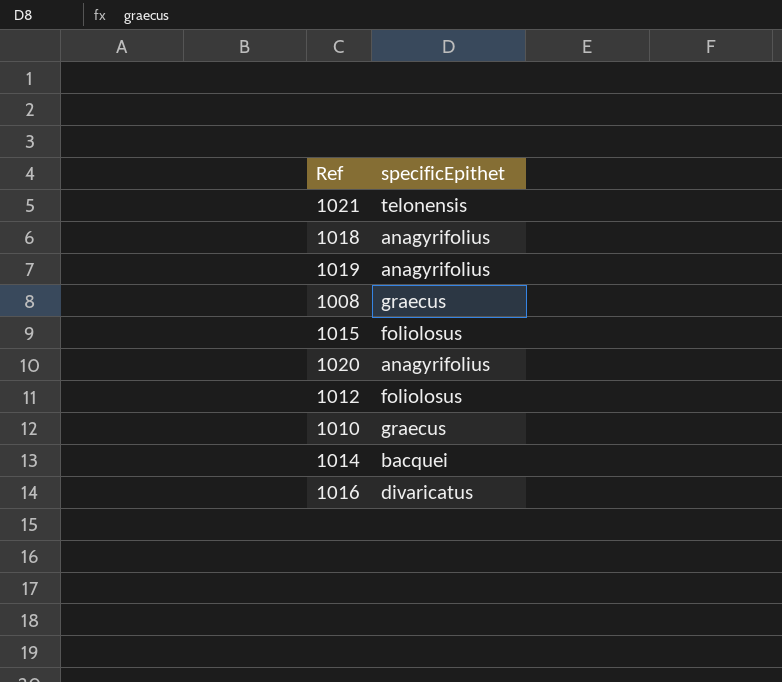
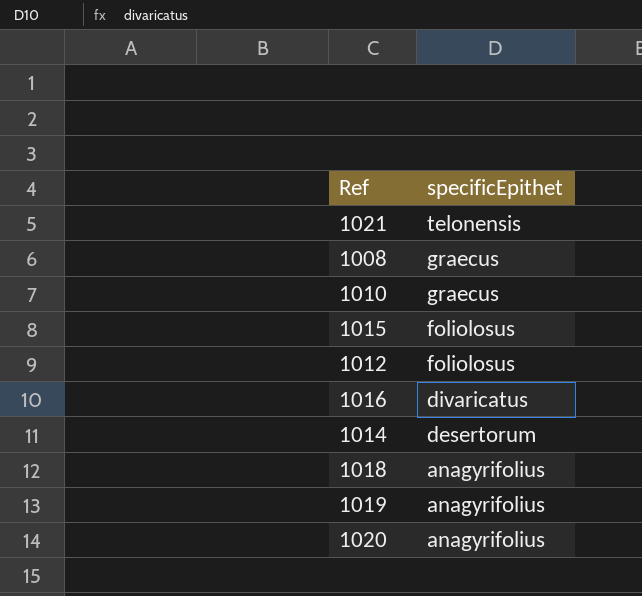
row order: none -> specificEpithet descending
1014 | specificEpithet: bacquei -> desertorum

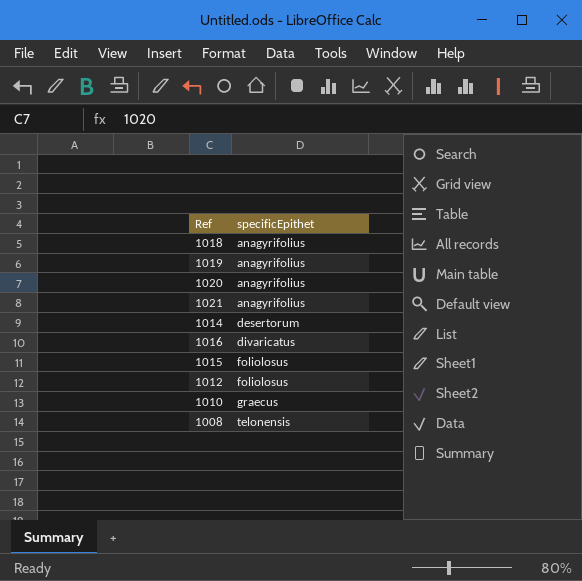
row order: specificEpithet descending -> specificEpithet ascending
1021 | specificEpithet: telonensis -> anagyrifolius
1008 | specificEpithet: graecus -> telonensis

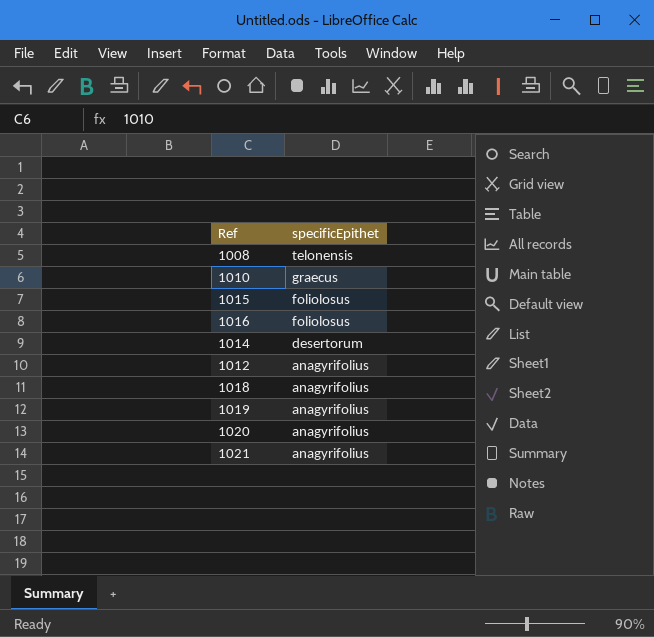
row order: specificEpithet ascending -> specificEpithet descending
1016 | specificEpithet: divaricatus -> foliolosus
1012 | specificEpithet: foliolosus -> anagyrifolius

